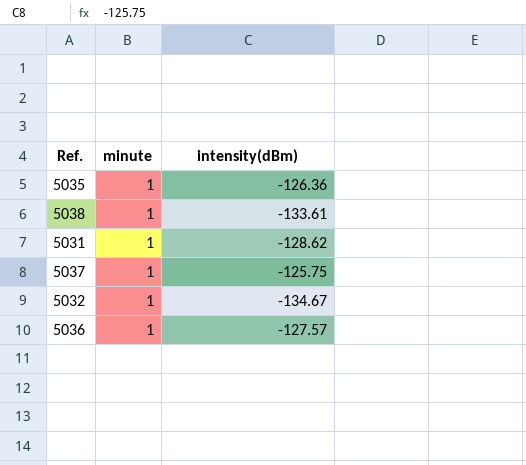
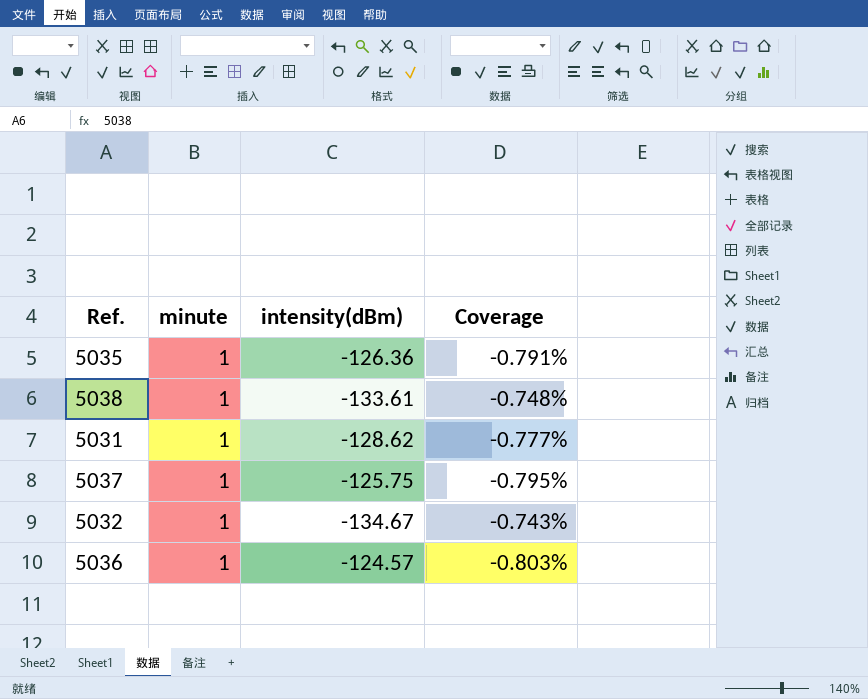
column Coverage | formula: none -> [minute] / [intensity(dBm)]
5036 | intensity(dBm): -127.57 -> -124.57

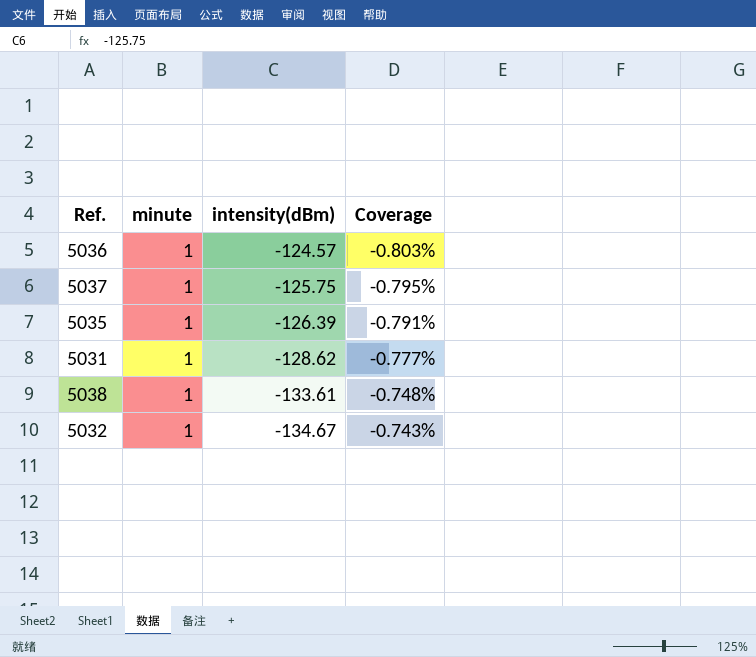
row order: none -> intensity(dBm) descending
5035 | intensity(dBm): -126.36 -> -126.39

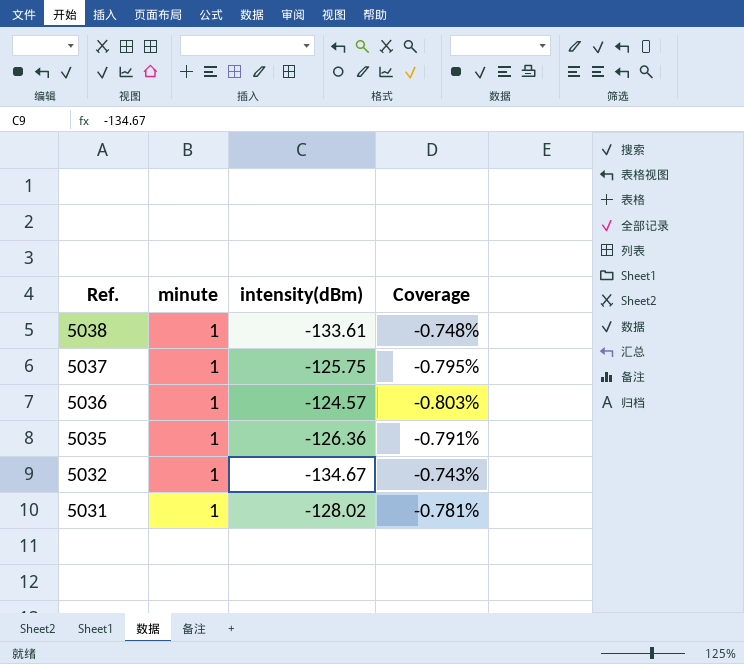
row order: intensity(dBm) descending -> Ref. descending
5035 | intensity(dBm): -126.39 -> -126.36
5031 | intensity(dBm): -128.62 -> -128.02
5031 | Coverage: -0.777% -> -0.781%

